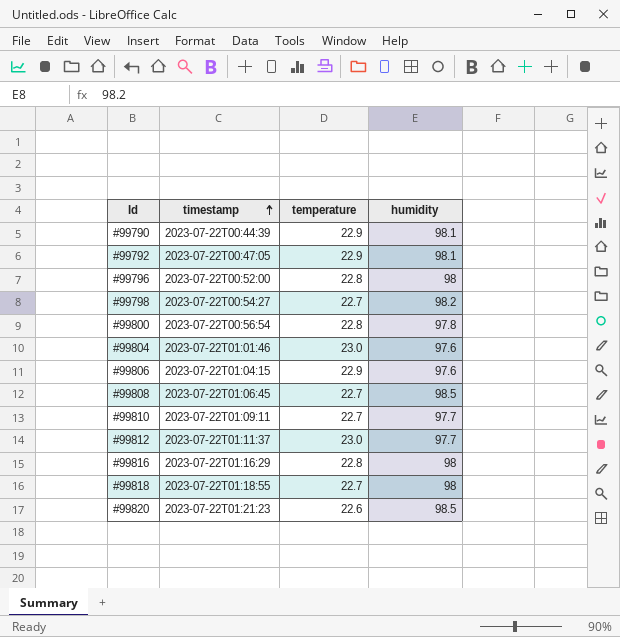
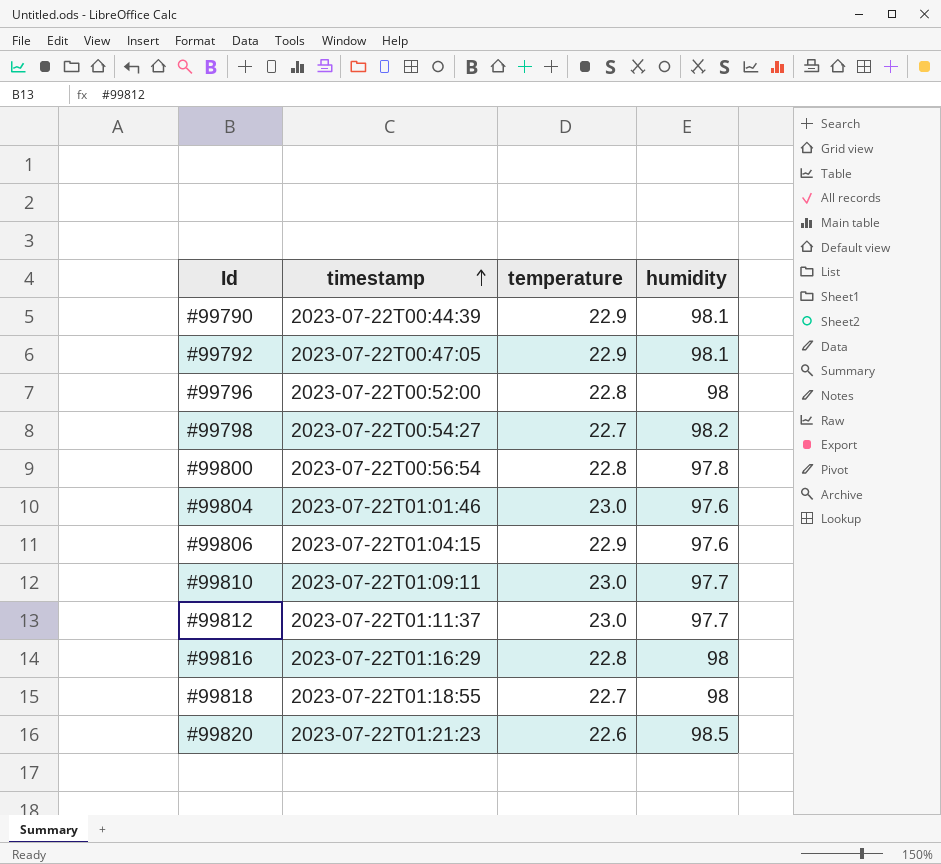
row #99808: 2023-07-22T01:06:45 | 22.7 | 98.5 -> none
#99810 | temperature: 22.7 -> 23.0

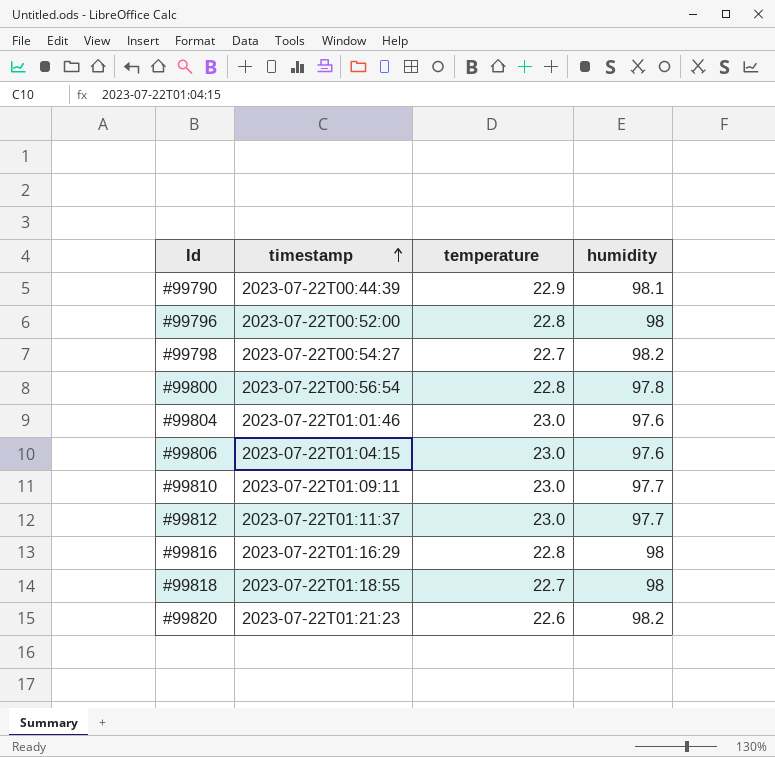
row #99792: 2023-07-22T00:47:05 | 22.9 | 98.1 -> none
#99806 | temperature: 22.9 -> 23.0
#99820 | humidity: 98.5 -> 98.2

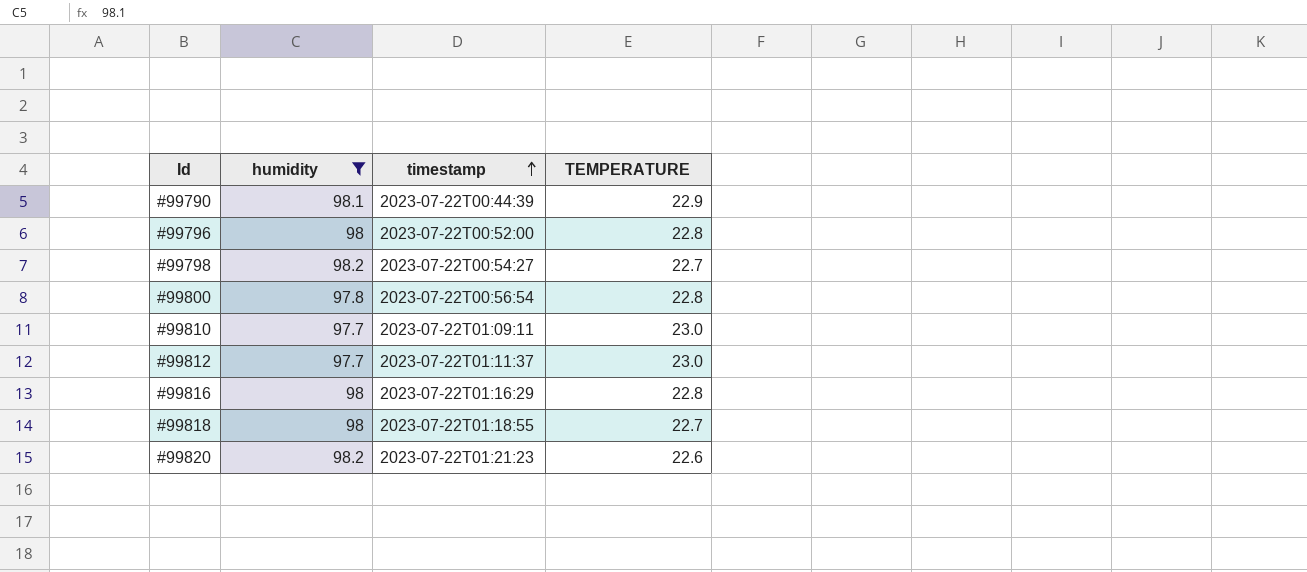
filter: none -> humidity != 97.6
column humidity | position: 4 -> 2
column name: temperature -> TEMPERATURE

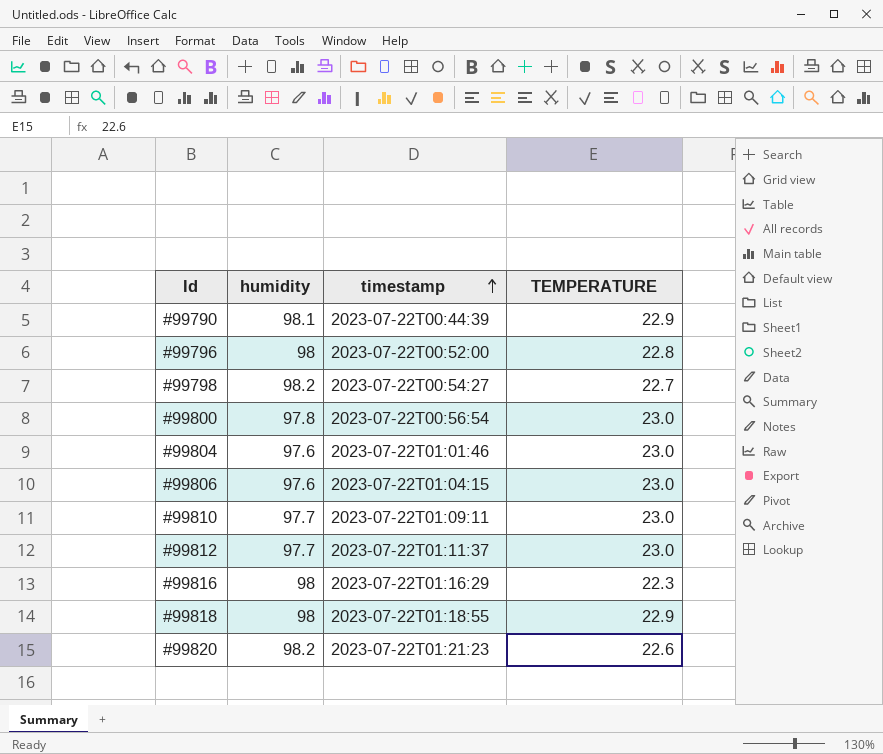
filter: humidity != 97.6 -> none
#99800 | TEMPERATURE: 22.8 -> 23.0
#99816 | TEMPERATURE: 22.8 -> 22.3
#99818 | TEMPERATURE: 22.7 -> 22.9

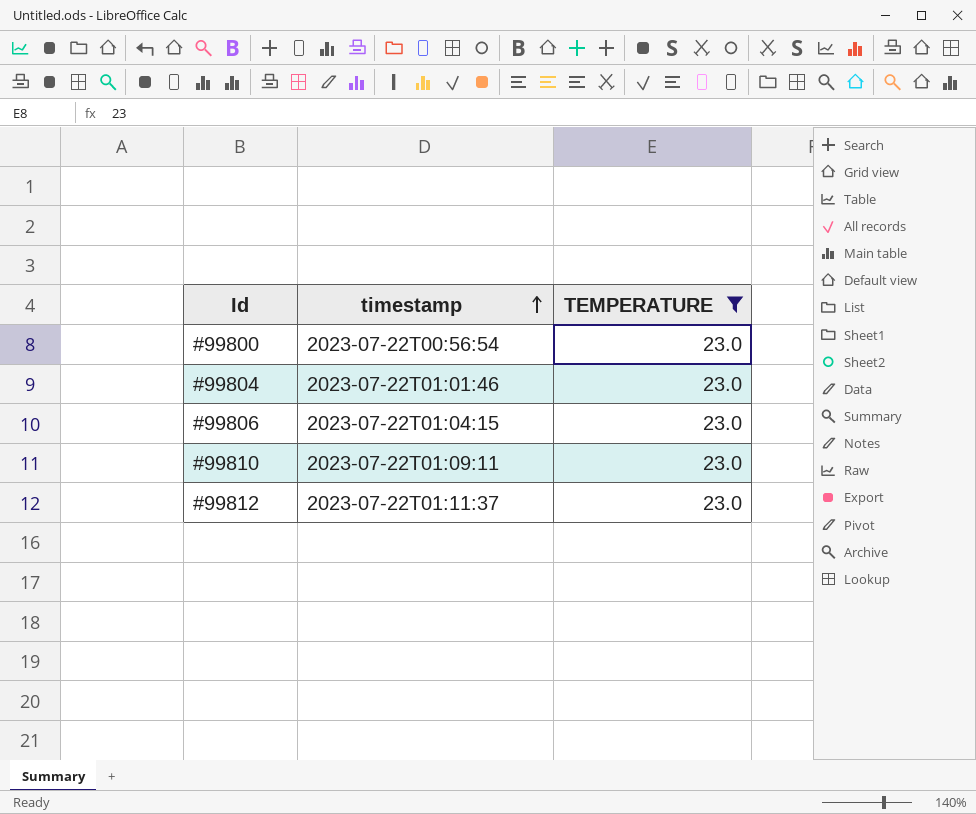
filter: none -> TEMPERATURE = 23.0
column humidity | position: 2 -> none

